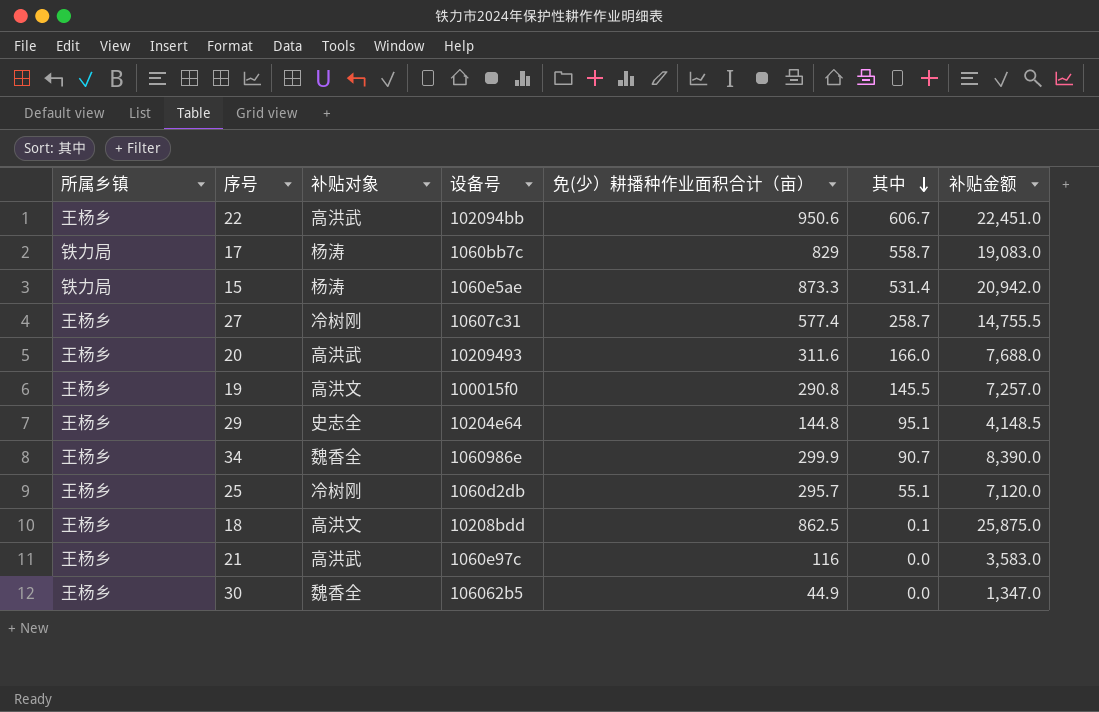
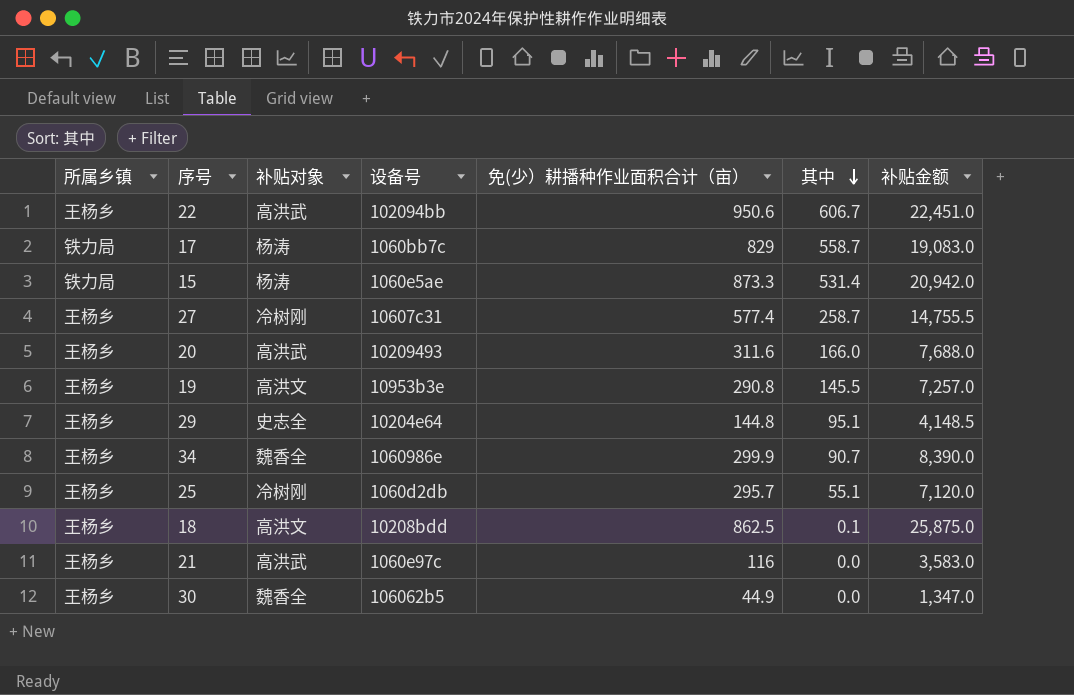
19 | 设备号: 100015f0 -> 10953b3e

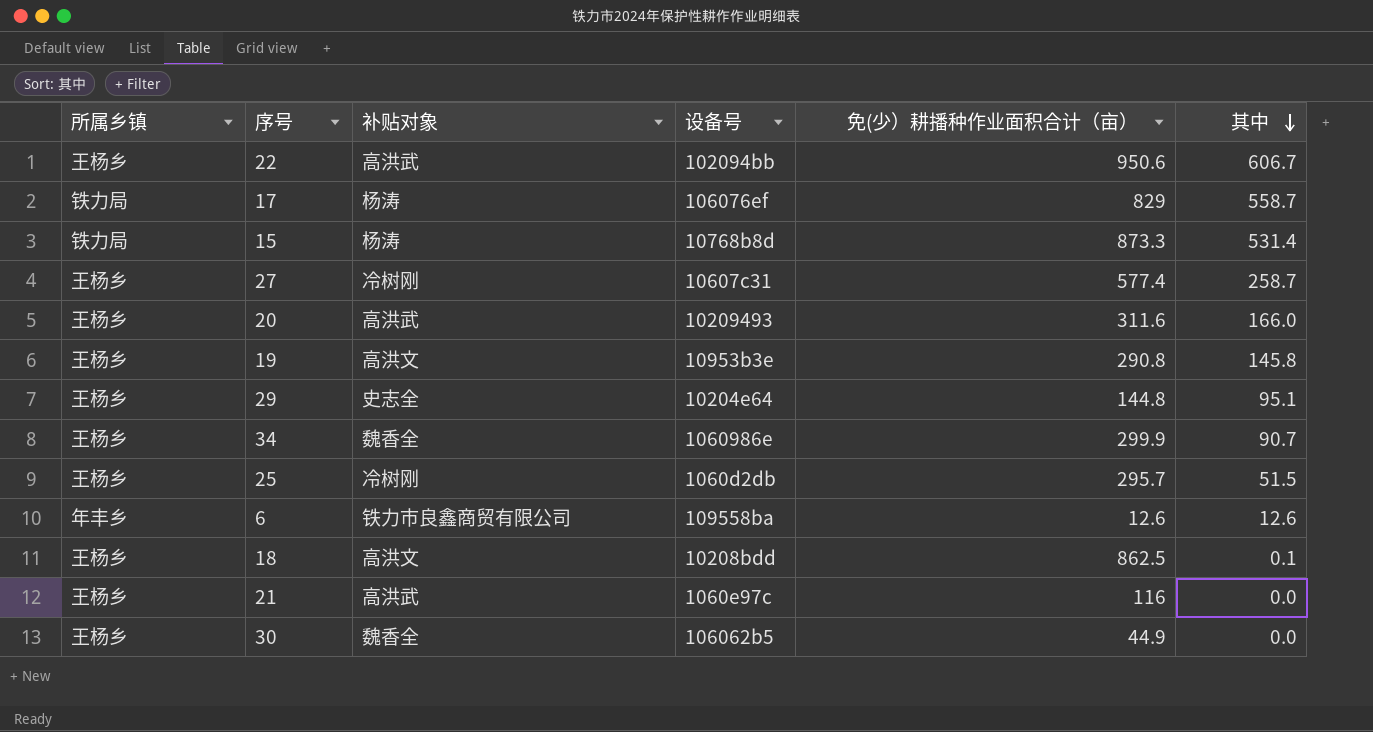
column 补贴金额 | position: 7 -> none
17 | 设备号: 1060bb7c -> 106076ef
15 | 设备号: 1060e5ae -> 10768b8d
19 | 其中: 145.5 -> 145.8
25 | 其中: 55.1 -> 51.5
row 6: none -> 年丰乡 | 铁力市良鑫商贸有限公司 | 109558ba | 12.6 | 12.6

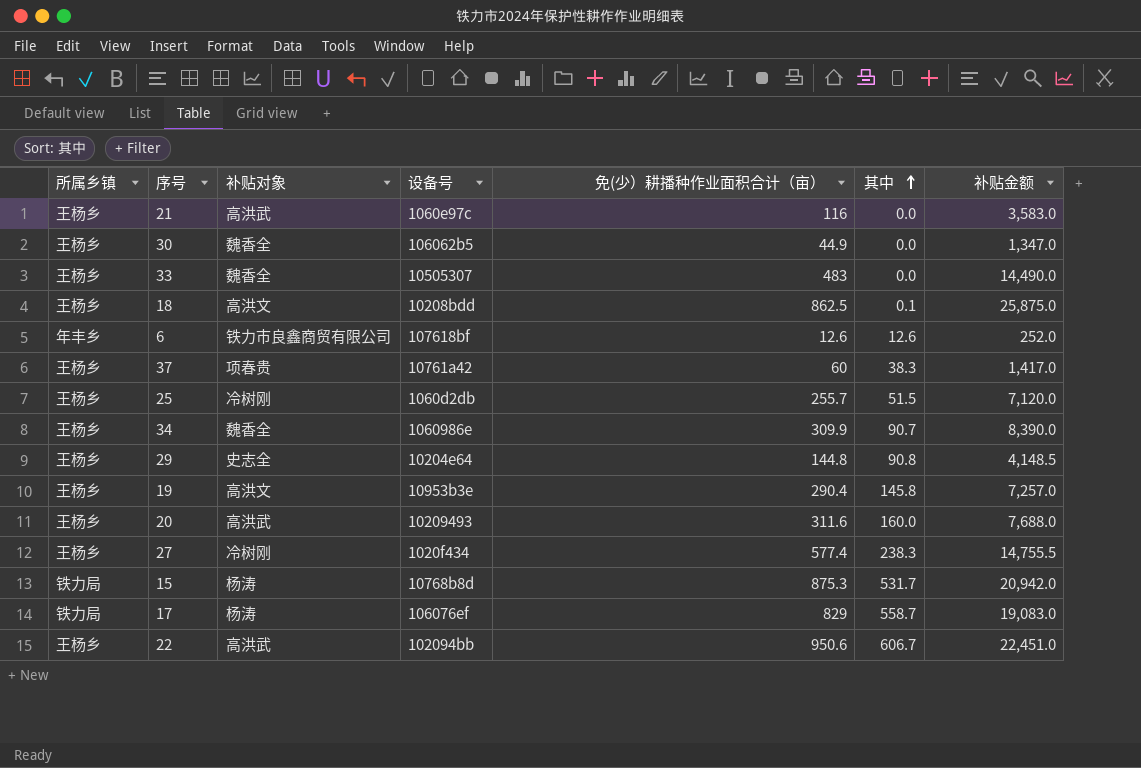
row order: 其中 descending -> 其中 ascending
column 补贴金额 | position: none -> 7
row 33: none -> 王杨乡 | 魏香全 | 10505307 | 483 | 0.0 | 14,490.0
6 | 设备号: 109558ba -> 107618bf
row 37: none -> 王杨乡 | 项春贵 | 10761a42 | 60 | 38.3 | 1,417.0
25 | 免(少）耕播种作业面积合计（亩）: 295.7 -> 255.7
34 | 免(少）耕播种作业面积合计（亩）: 299.9 -> 309.9
29 | 其中: 95.1 -> 90.8
19 | 免(少）耕播种作业面积合计（亩）: 290.8 -> 290.4
20 | 其中: 166.0 -> 160.0
27 | 设备号: 10607c31 -> 1020f434
27 | 其中: 258.7 -> 238.3
15 | 免(少）耕播种作业面积合计（亩）: 873.3 -> 875.3
15 | 其中: 531.4 -> 531.7

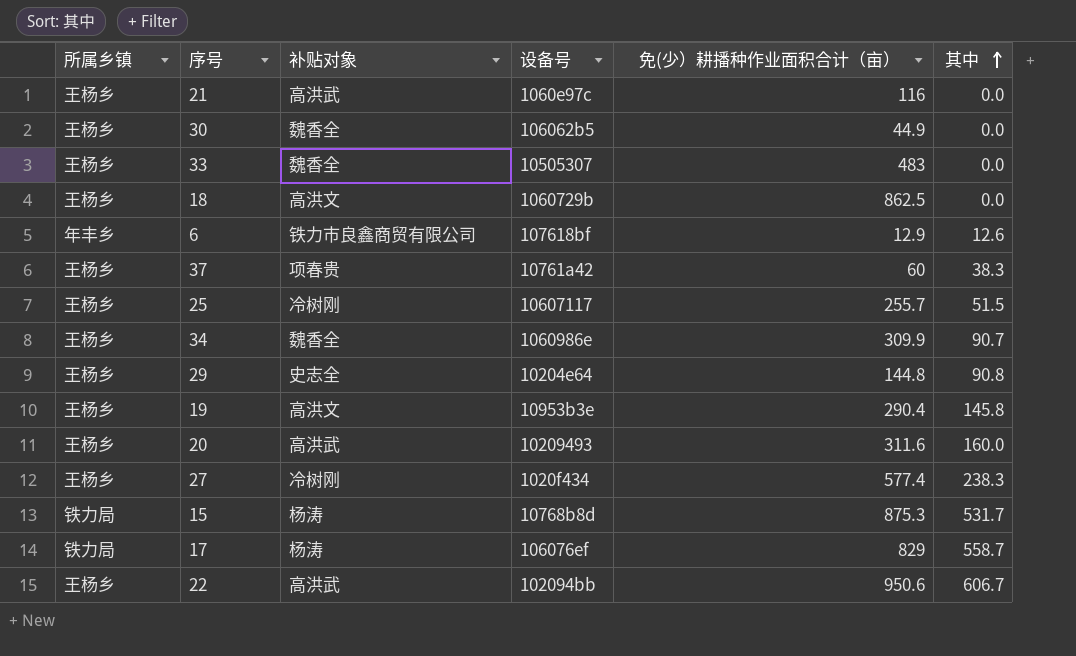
column 补贴金额 | position: 7 -> none
18 | 设备号: 10208bdd -> 1060729b
18 | 其中: 0.1 -> 0.0
6 | 免(少）耕播种作业面积合计（亩）: 12.6 -> 12.9
25 | 设备号: 1060d2db -> 10607117

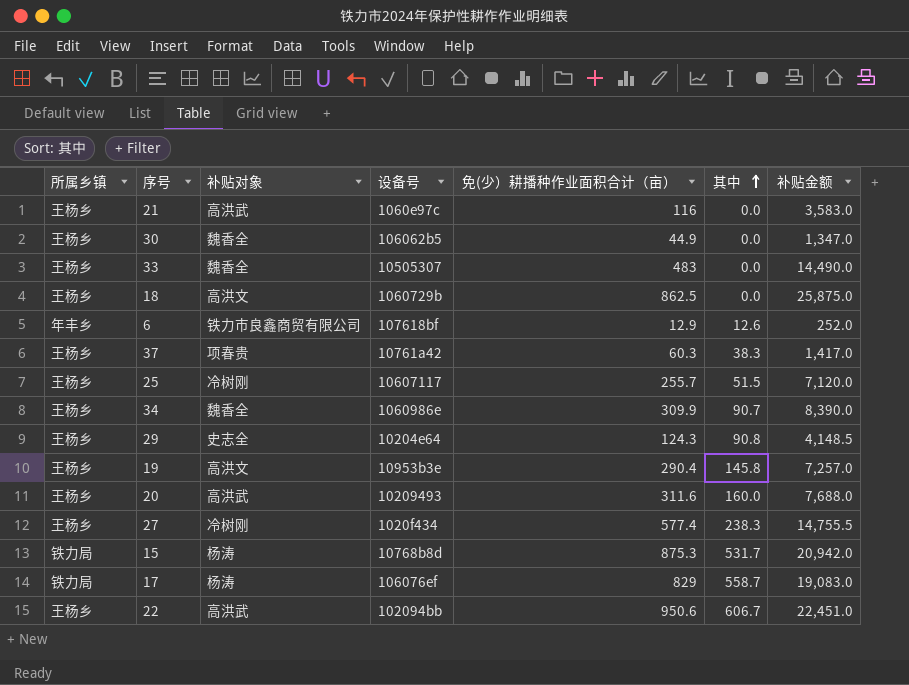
column 补贴金额 | position: none -> 7
37 | 免(少）耕播种作业面积合计（亩）: 60 -> 60.3
29 | 免(少）耕播种作业面积合计（亩）: 144.8 -> 124.3

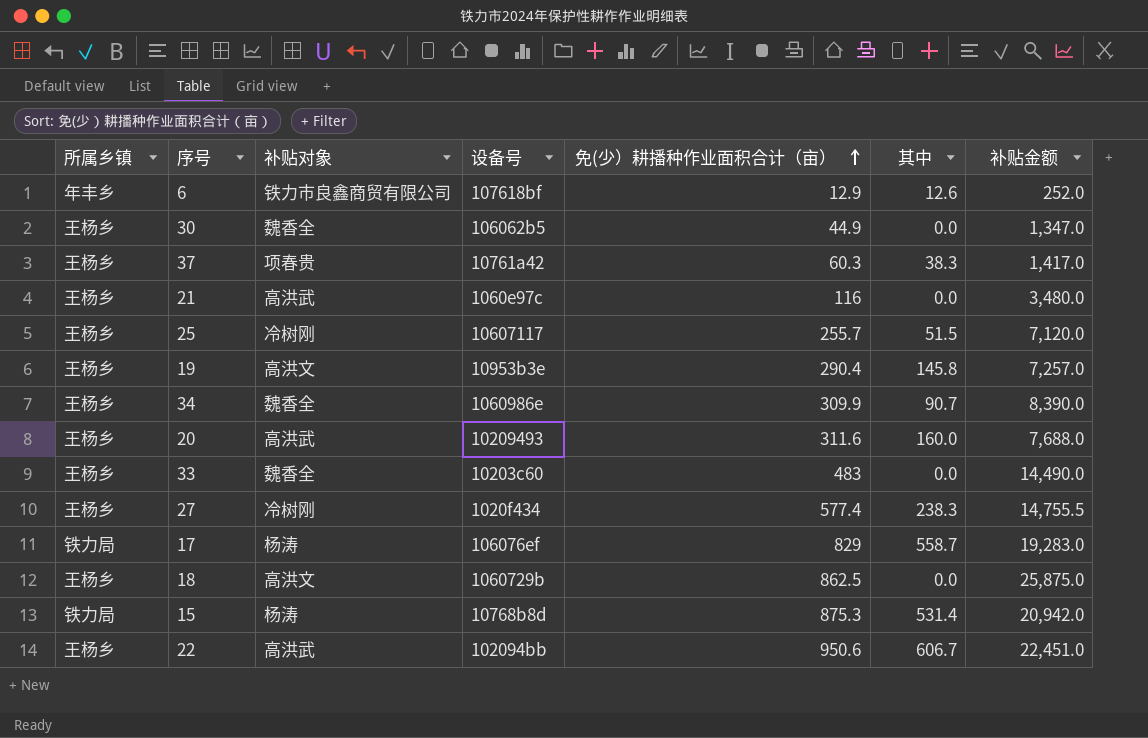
row order: 其中 ascending -> 免(少）耕播种作业面积合计（亩） ascending
row 29: 王杨乡 | 史志全 | 10204e64 | 124.3 | 90.8 | 4,148.5 -> none
21 | 补贴金额: 3,583.0 -> 3,480.0
33 | 设备号: 10505307 -> 10203c60
17 | 补贴金额: 19,083.0 -> 19,283.0
15 | 其中: 531.7 -> 531.4

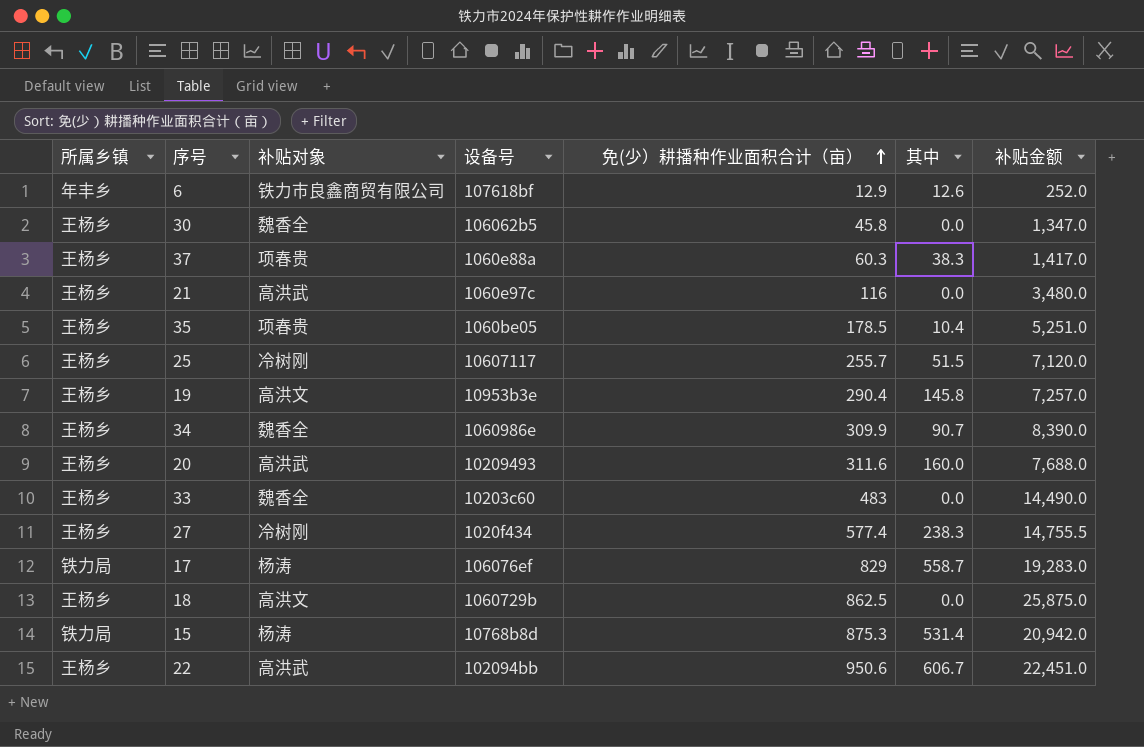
30 | 免(少）耕播种作业面积合计（亩）: 44.9 -> 45.8
37 | 设备号: 10761a42 -> 1060e88a
row 35: none -> 王杨乡 | 项春贵 | 1060be05 | 178.5 | 10.4 | 5,251.0

